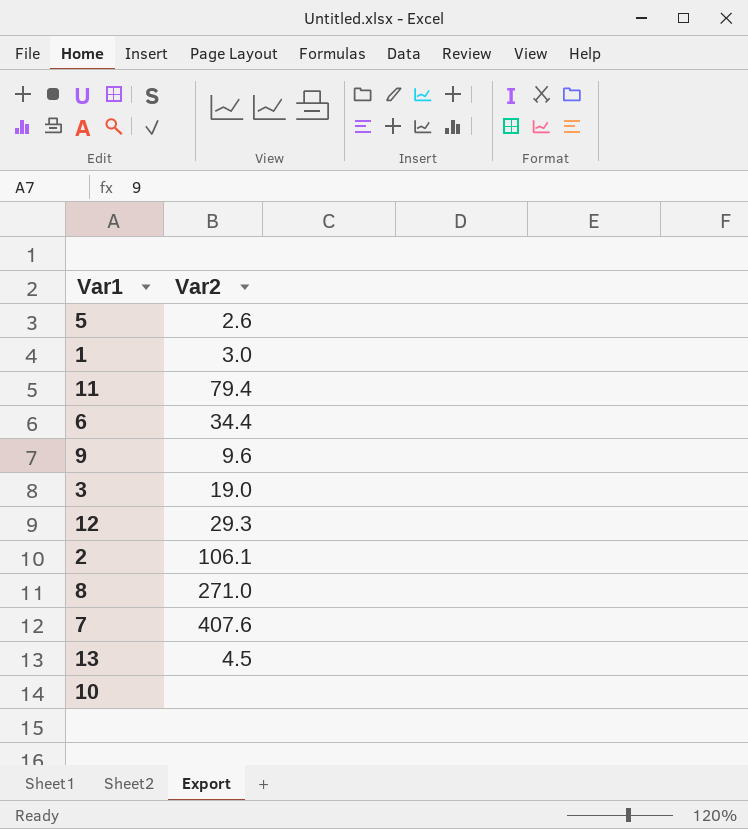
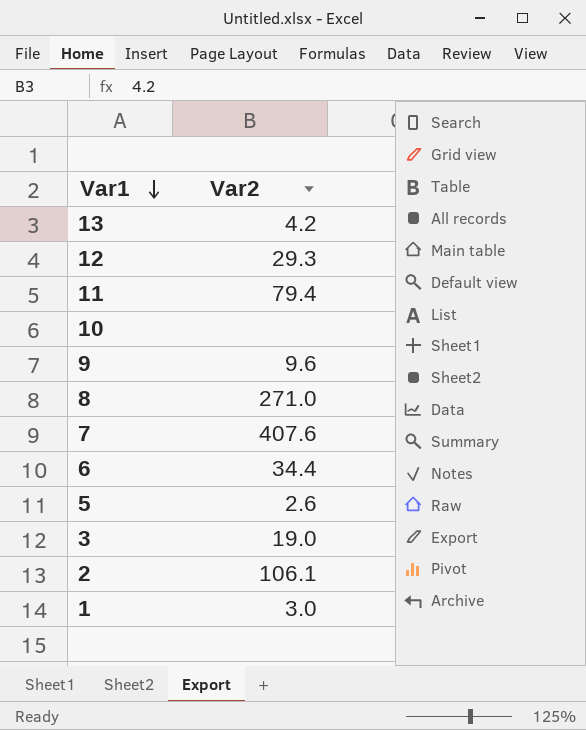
row order: none -> Var1 descending
13 | Var2: 4.5 -> 4.2

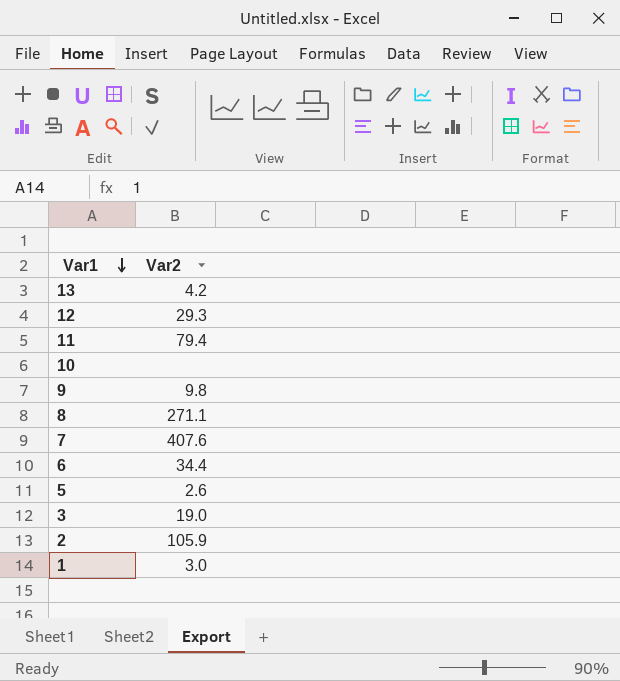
9 | Var2: 9.6 -> 9.8
8 | Var2: 271.0 -> 271.1
2 | Var2: 106.1 -> 105.9

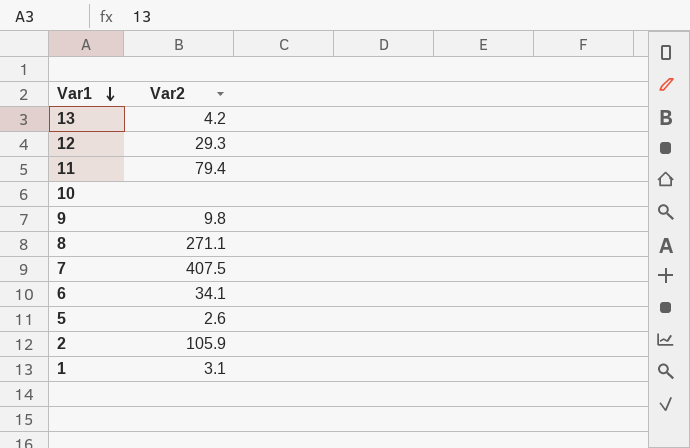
row 3: 19.0 -> none
7 | Var2: 407.6 -> 407.5
6 | Var2: 34.4 -> 34.1
1 | Var2: 3.0 -> 3.1

